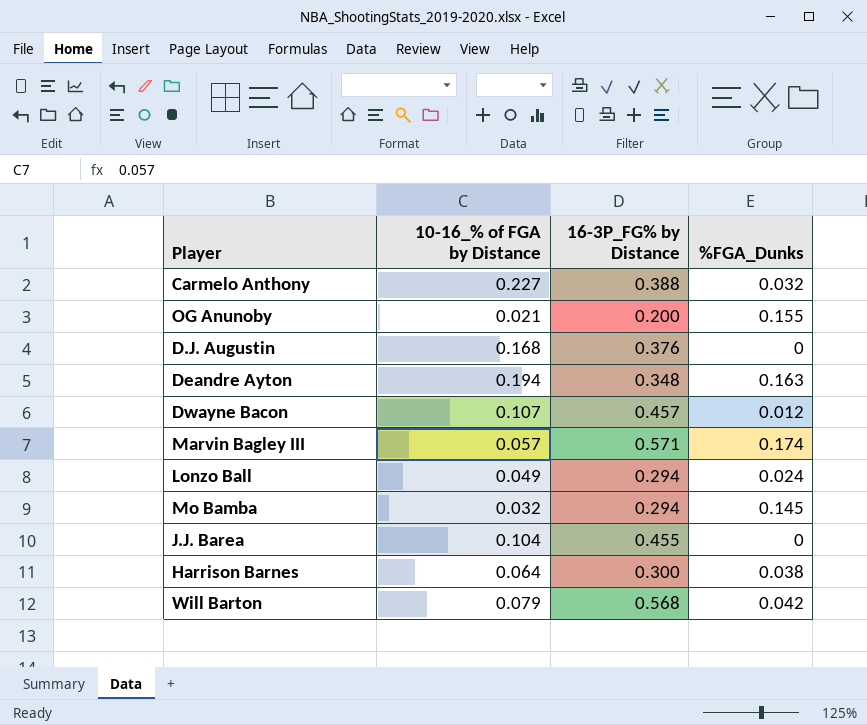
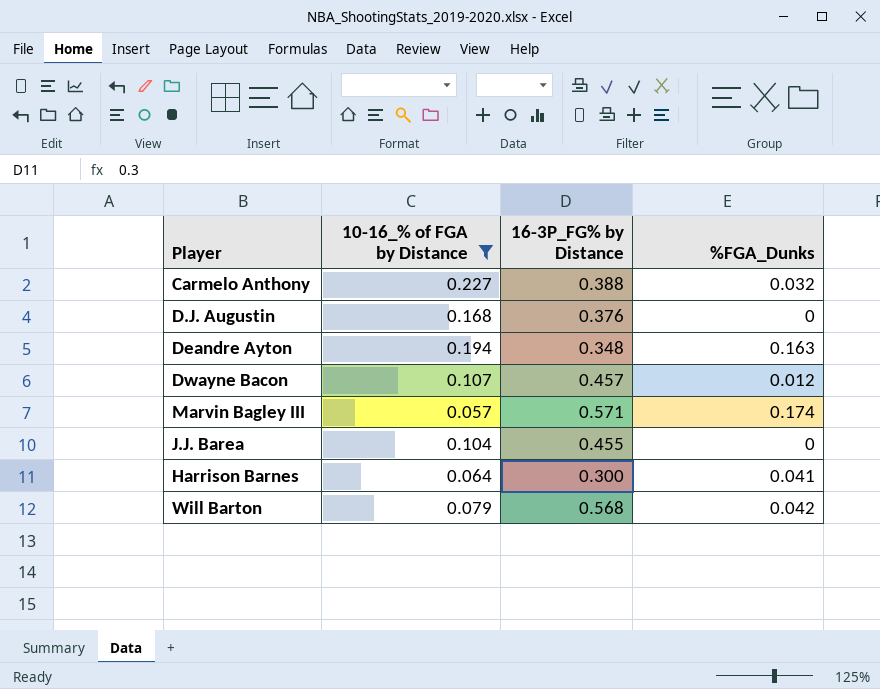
filter: none -> 10-16_% of FGA by Distance >= 0.057
Harrison Barnes | %FGA_Dunks: 0.038 -> 0.041

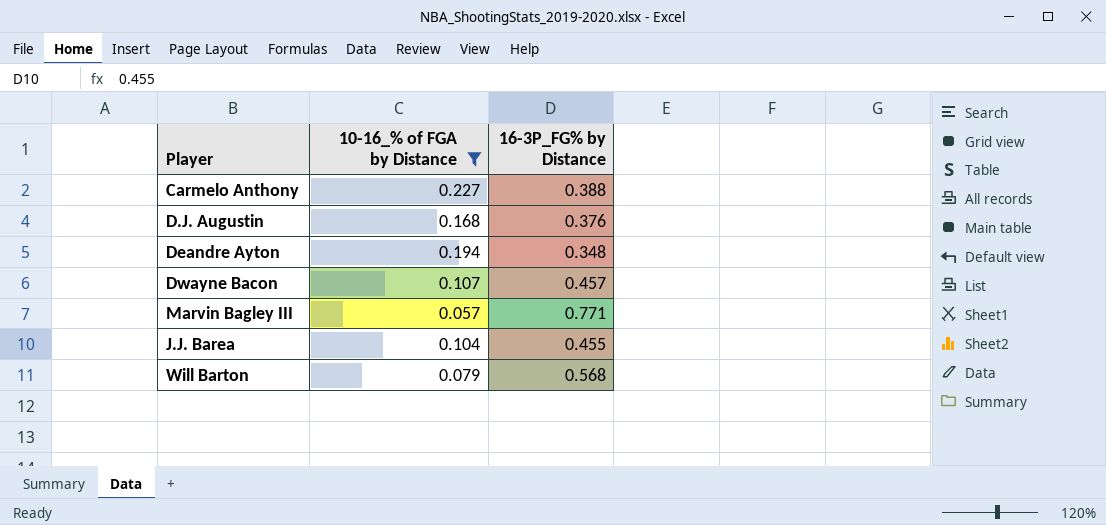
column %FGA_Dunks | position: 4 -> none
row Harrison Barnes: 0.064 | 0.300 | 0.041 -> none
Marvin Bagley III | 16-3P_FG% by Distance: 0.571 -> 0.771

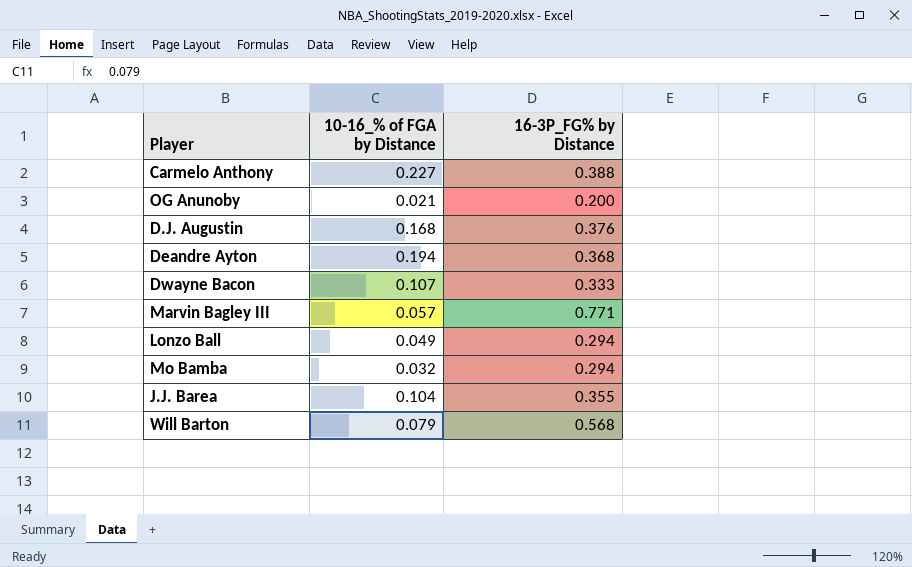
filter: 10-16_% of FGA by Distance >= 0.057 -> none
Deandre Ayton | 16-3P_FG% by Distance: 0.348 -> 0.368
Dwayne Bacon | 16-3P_FG% by Distance: 0.457 -> 0.333
J.J. Barea | 16-3P_FG% by Distance: 0.455 -> 0.355

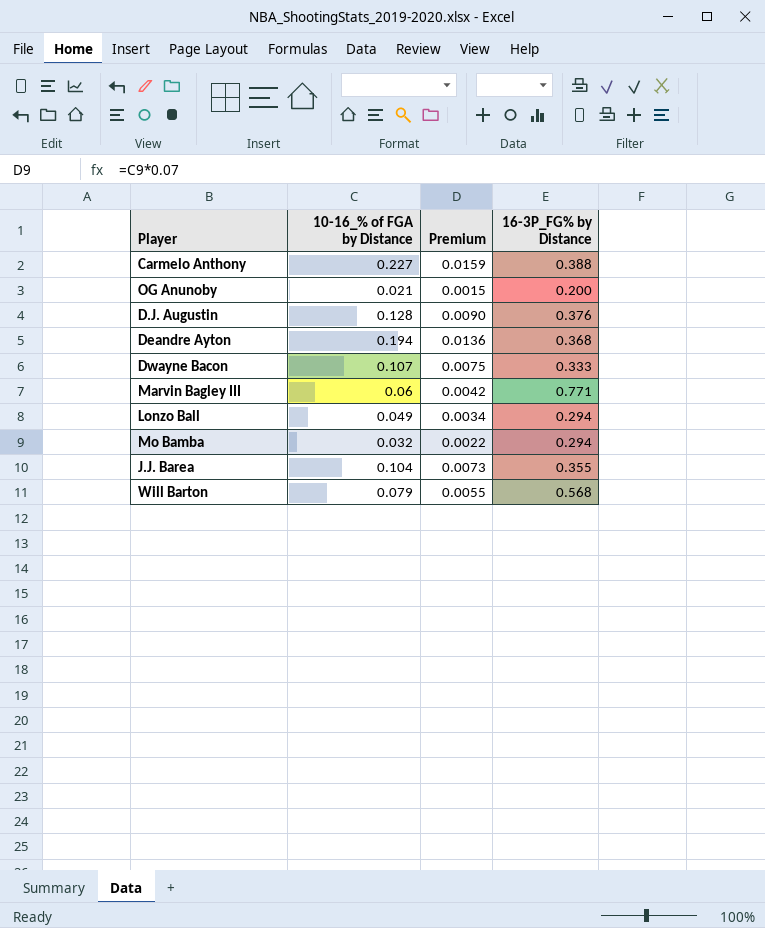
column Premium | formula: none -> [10-16_% of FGA by Distance] * 0.07
D.J. Augustin | 10-16_% of FGA by Distance: 0.168 -> 0.128
Marvin Bagley III | 10-16_% of FGA by Distance: 0.057 -> 0.06

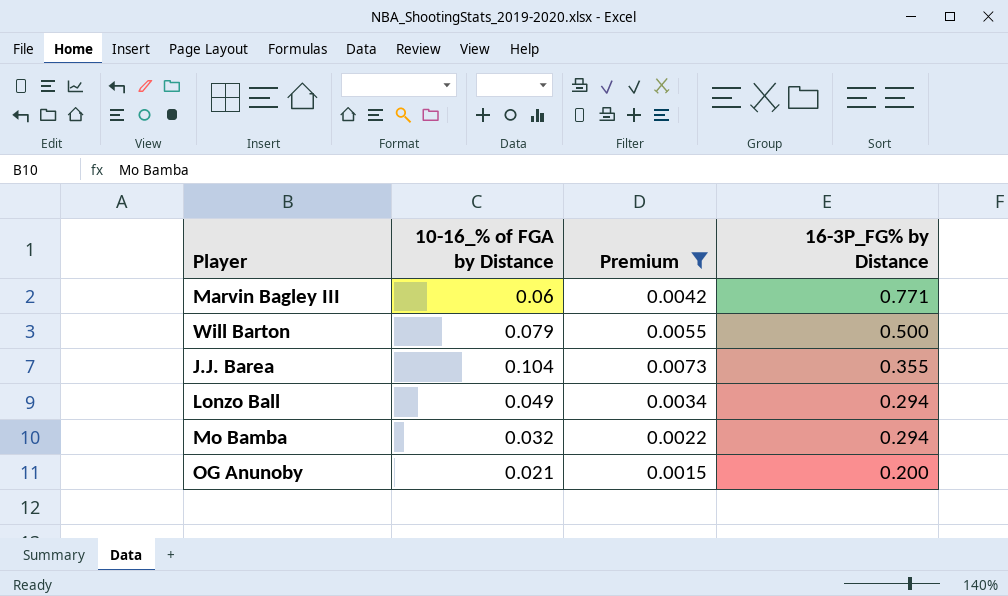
filter: none -> Premium <= 0.0073
row order: none -> 16-3P_FG% by Distance descending
Will Barton | 16-3P_FG% by Distance: 0.568 -> 0.500

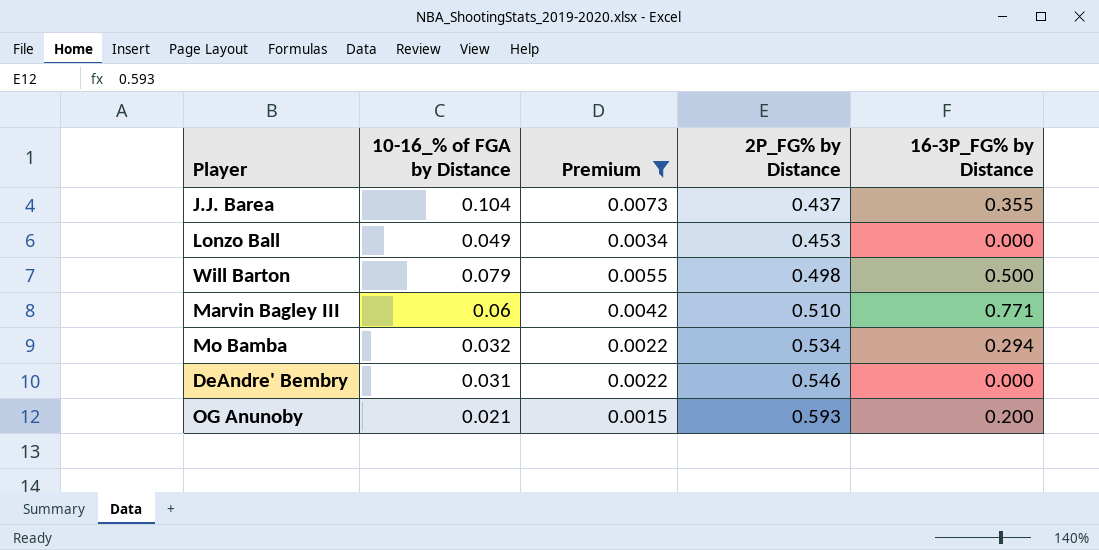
row order: 16-3P_FG% by Distance descending -> 2P_FG% by Distance ascending
column 2P_FG% by Distance | position: none -> 4
Lonzo Ball | 16-3P_FG% by Distance: 0.294 -> 0.000
row DeAndre' Bembry: none -> 0.031 | 0.0022 | 0.546 | 0.000

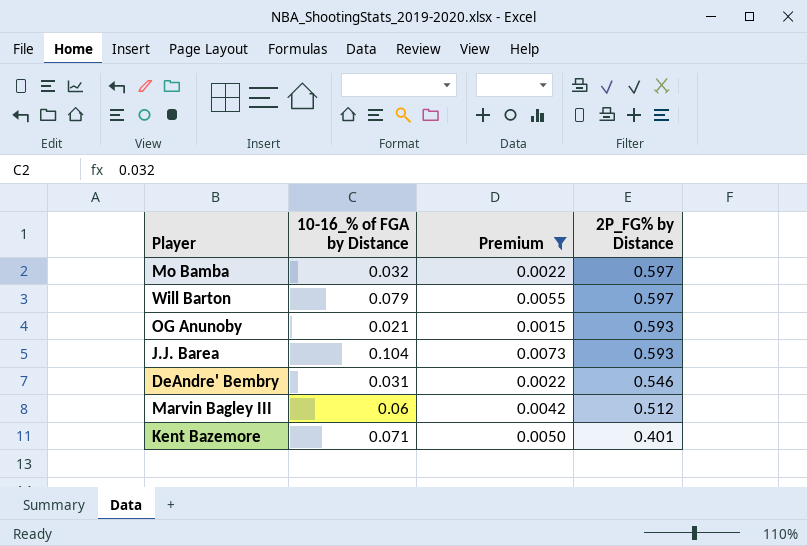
row order: 2P_FG% by Distance ascending -> 2P_FG% by Distance descending
column 16-3P_FG% by Distance | position: 5 -> none
row Lonzo Ball: 0.049 | 0.0034 | 0.453 | 0.000 -> none
Mo Bamba | 2P_FG% by Distance: 0.534 -> 0.597
Will Barton | 2P_FG% by Distance: 0.498 -> 0.597
J.J. Barea | 2P_FG% by Distance: 0.437 -> 0.593
Marvin Bagley III | 2P_FG% by Distance: 0.510 -> 0.512
row Kent Bazemore: none -> 0.071 | 0.0050 | 0.401

